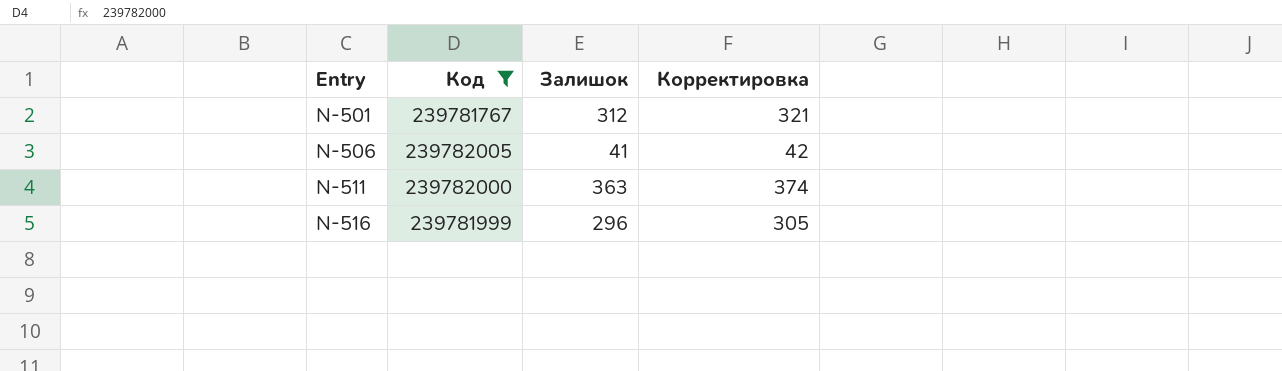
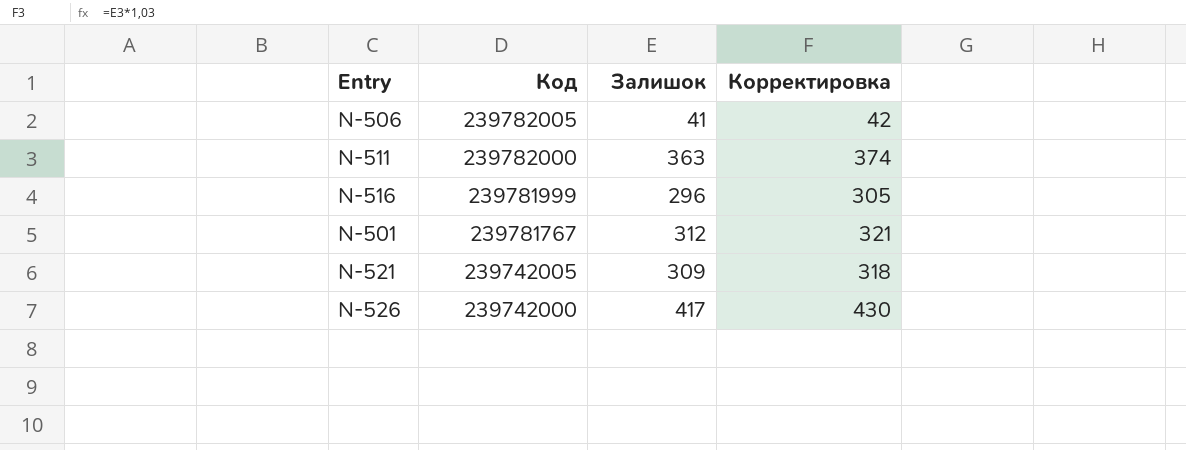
filter: Код >= 239781767 -> none
row order: Entry ascending -> Код descending

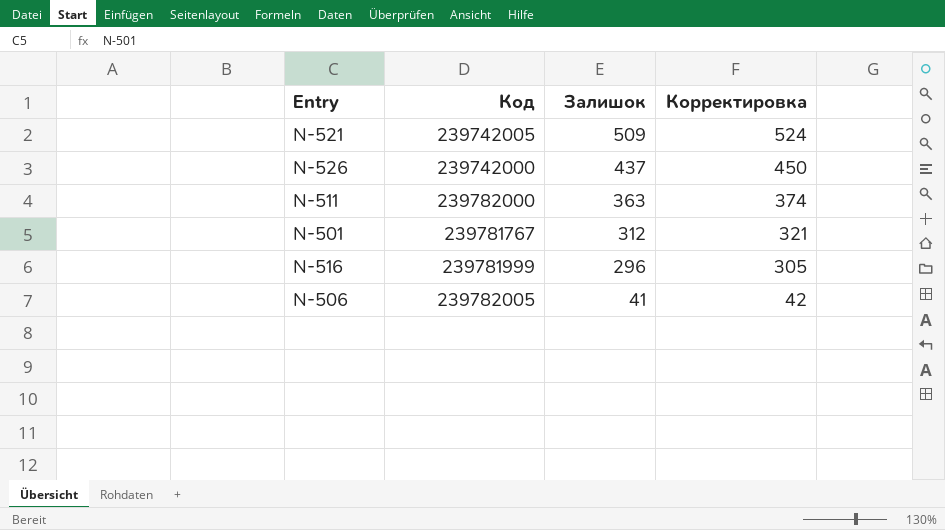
row order: Код descending -> Залишок descending
N-521 | Залишок: 309 -> 509
N-521 | Корректировка: 318 -> 524
N-526 | Залишок: 417 -> 437
N-526 | Корректировка: 430 -> 450

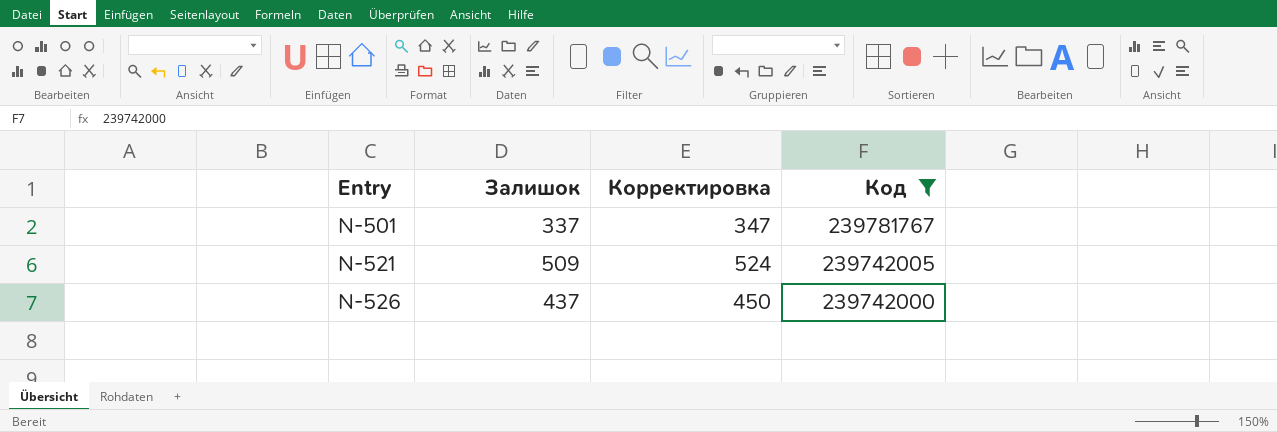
filter: none -> Код <= 239781767
row order: Залишок descending -> Entry ascending
column Код | position: 2 -> 4
N-501 | Залишок: 312 -> 337
N-501 | Корректировка: 321 -> 347

